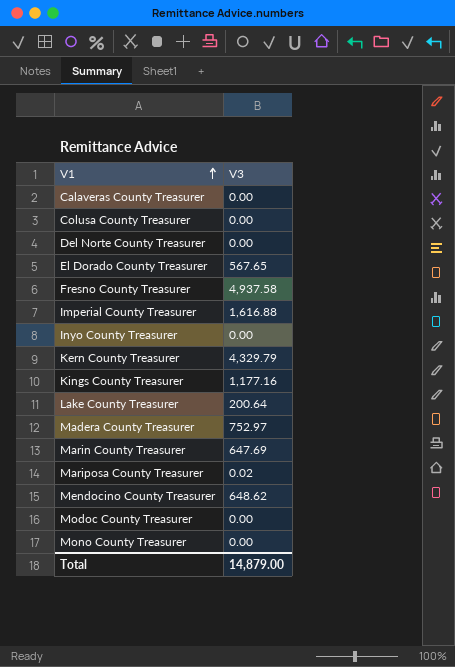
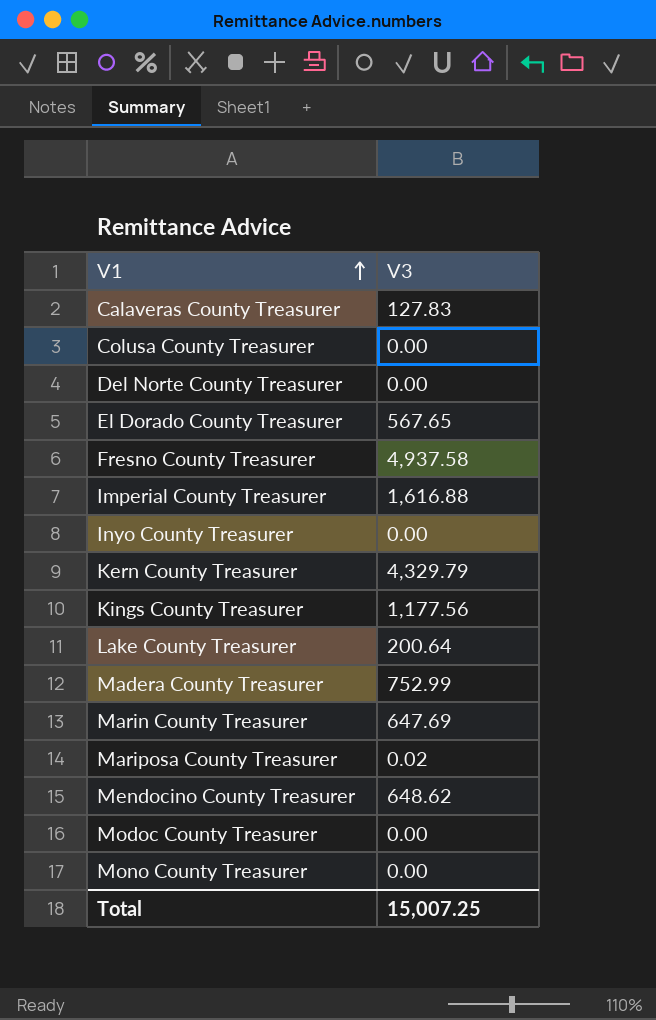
Calaveras County Treasurer | V3: 0.00 -> 127.83
Kings County Treasurer | V3: 1,177.16 -> 1,177.56
Madera County Treasurer | V3: 752.97 -> 752.99
Total | V3: 14,879.00 -> 15,007.25

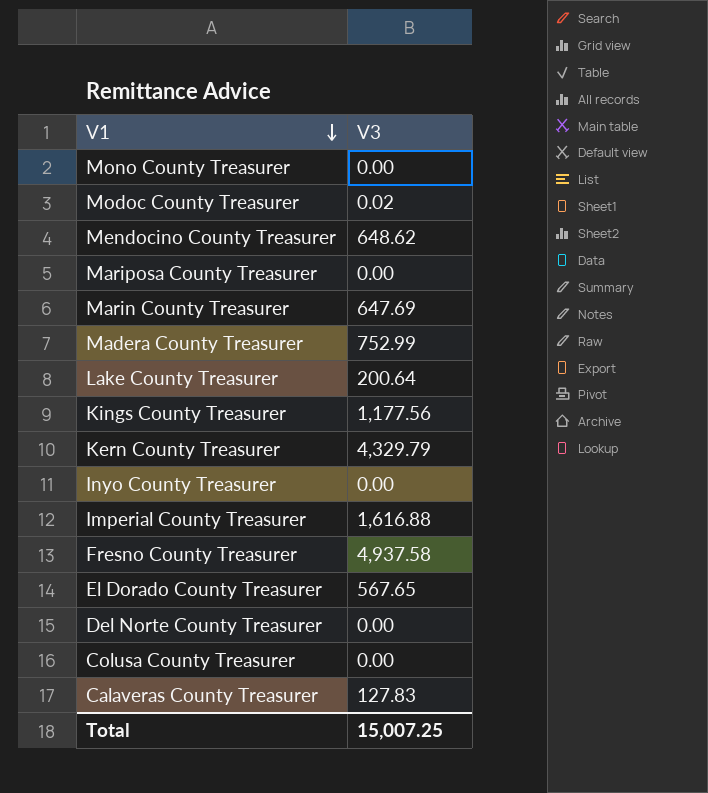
row order: V1 ascending -> V1 descending
Modoc County Treasurer | V3: 0.00 -> 0.02
Mariposa County Treasurer | V3: 0.02 -> 0.00

